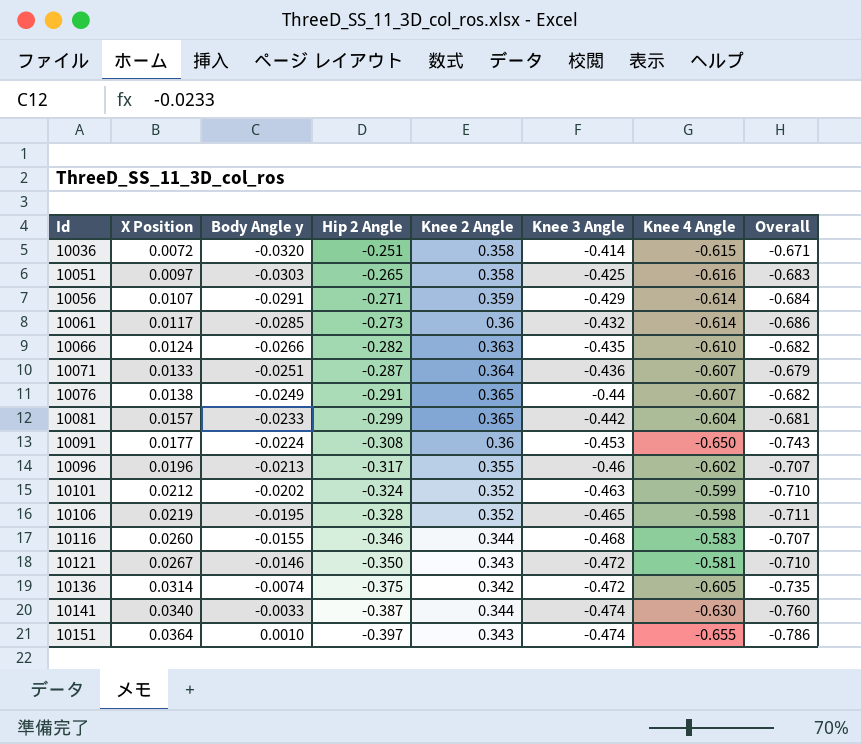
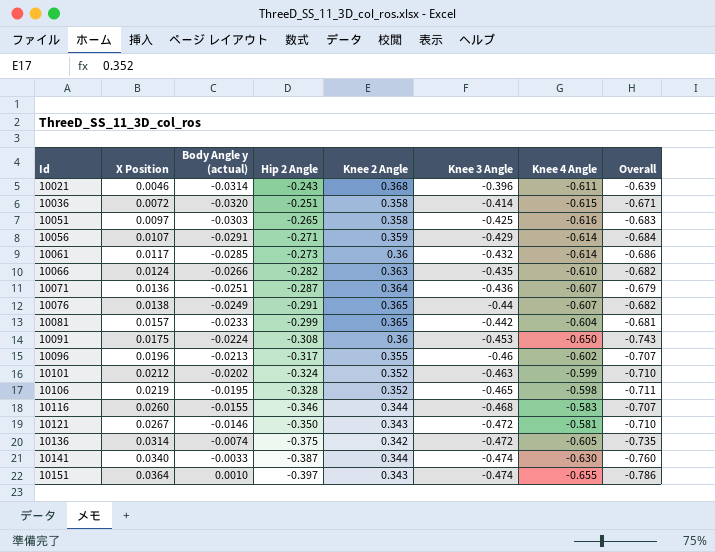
column name: Body Angle y -> Body Angle y (actual)
row 10021: none -> 0.0046 | -0.0314 | -0.243 | 0.368 | -0.396 | -0.611 | -0.639
10071 | X Position: 0.0133 -> 0.0136
10091 | X Position: 0.0177 -> 0.0175

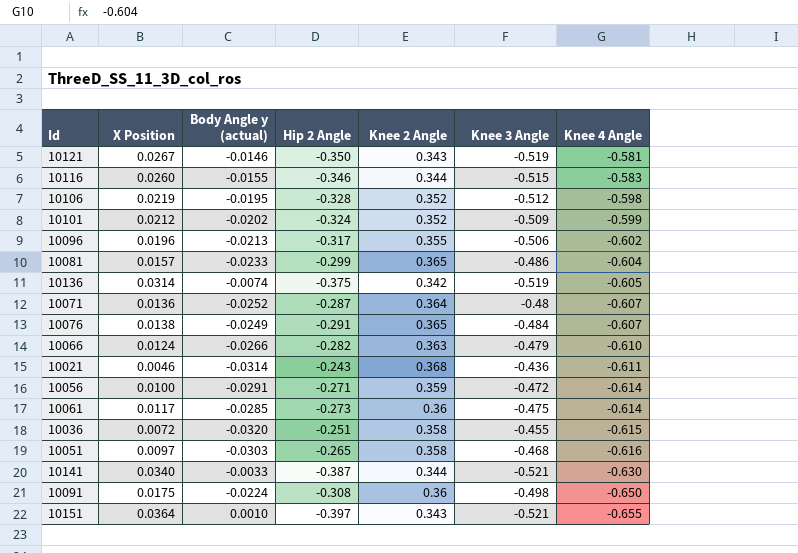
row order: Id ascending -> Knee 4 Angle descending
column Overall | formula: [Knee 2 Angle] + [Knee 3 Angle] + [Knee 4 Angle] -> none
10121 | Knee 3 Angle: -0.472 -> -0.519
10116 | Knee 3 Angle: -0.468 -> -0.515
10106 | Knee 3 Angle: -0.465 -> -0.512
10101 | Knee 3 Angle: -0.463 -> -0.509
10096 | Knee 3 Angle: -0.46 -> -0.506
10081 | Knee 3 Angle: -0.442 -> -0.486
10136 | Knee 3 Angle: -0.472 -> -0.519
10071 | Body Angle y (actual): -0.0251 -> -0.0252
10071 | Knee 3 Angle: -0.436 -> -0.48
10076 | Knee 3 Angle: -0.44 -> -0.484
10066 | Knee 3 Angle: -0.435 -> -0.479
10021 | Knee 3 Angle: -0.396 -> -0.436
10056 | X Position: 0.0107 -> 0.0100
10056 | Knee 3 Angle: -0.429 -> -0.472
10061 | Knee 3 Angle: -0.432 -> -0.475
10036 | Knee 3 Angle: -0.414 -> -0.455
10051 | Knee 3 Angle: -0.425 -> -0.468
10141 | Knee 3 Angle: -0.474 -> -0.521
10091 | Knee 3 Angle: -0.453 -> -0.498
10151 | Knee 3 Angle: -0.474 -> -0.521

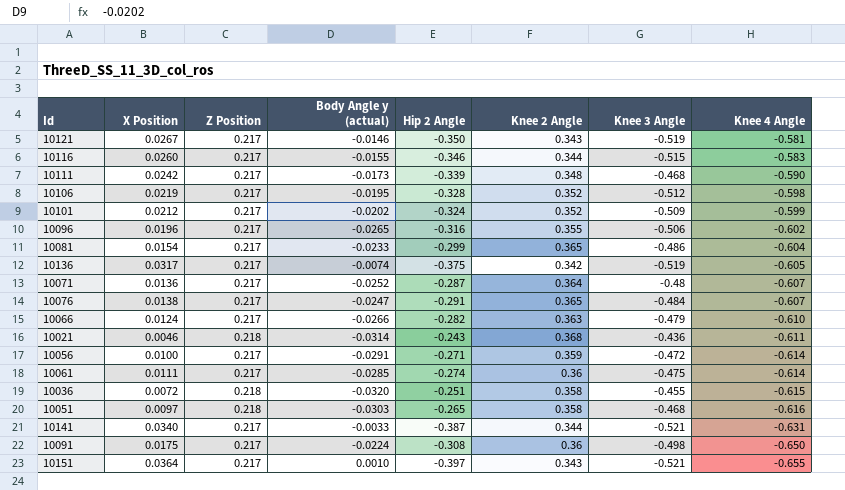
column Z Position | position: none -> 3
row 10111: none -> 0.0242 | 0.217 | -0.0173 | -0.339 | 0.348 | -0.468 | -0.590
10096 | Body Angle y (actual): -0.0213 -> -0.0265
10096 | Hip 2 Angle: -0.317 -> -0.316
10081 | X Position: 0.0157 -> 0.0154
10136 | X Position: 0.0314 -> 0.0317
10076 | Body Angle y (actual): -0.0249 -> -0.0247
10061 | X Position: 0.0117 -> 0.0111
10061 | Hip 2 Angle: -0.273 -> -0.274
10141 | Knee 4 Angle: -0.630 -> -0.631

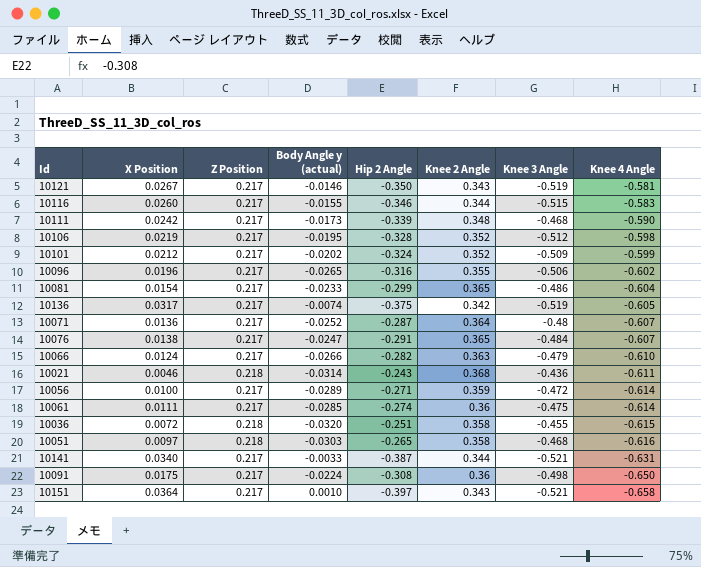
10056 | Body Angle y (actual): -0.0291 -> -0.0289
10151 | Knee 4 Angle: -0.655 -> -0.658

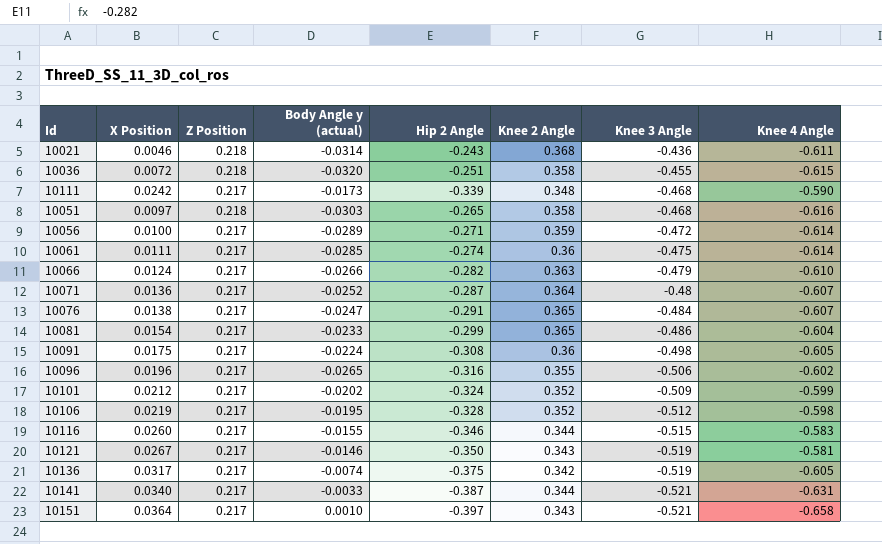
row order: Knee 4 Angle descending -> Knee 3 Angle descending
10091 | Knee 4 Angle: -0.650 -> -0.605

